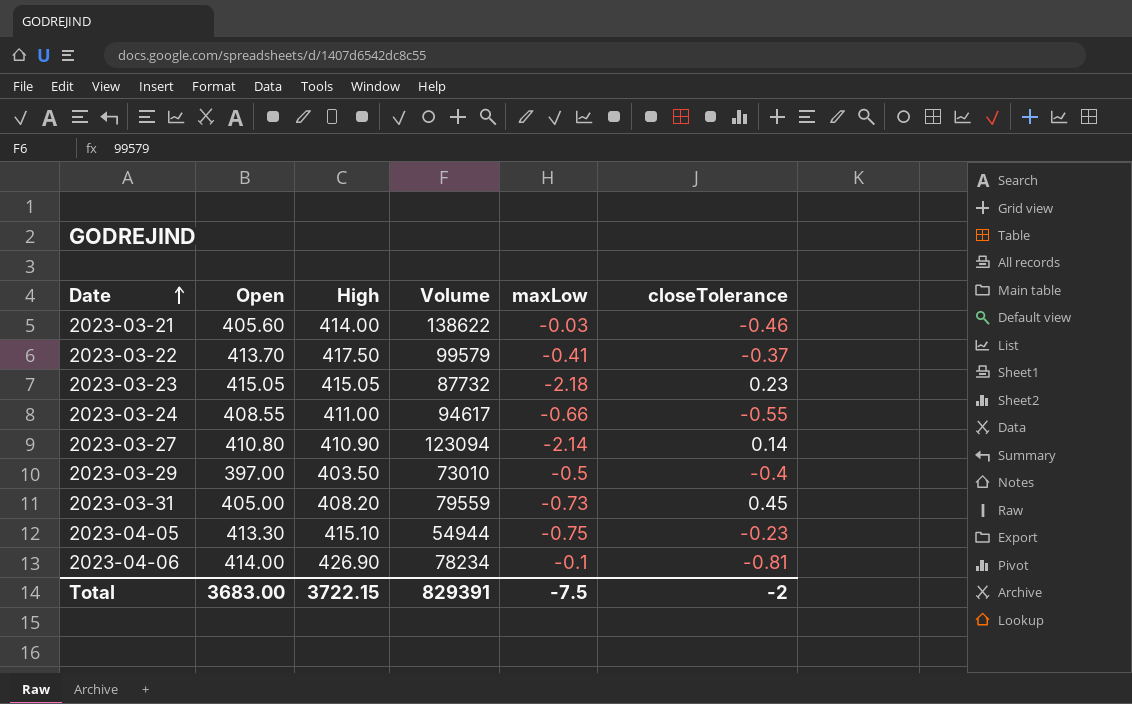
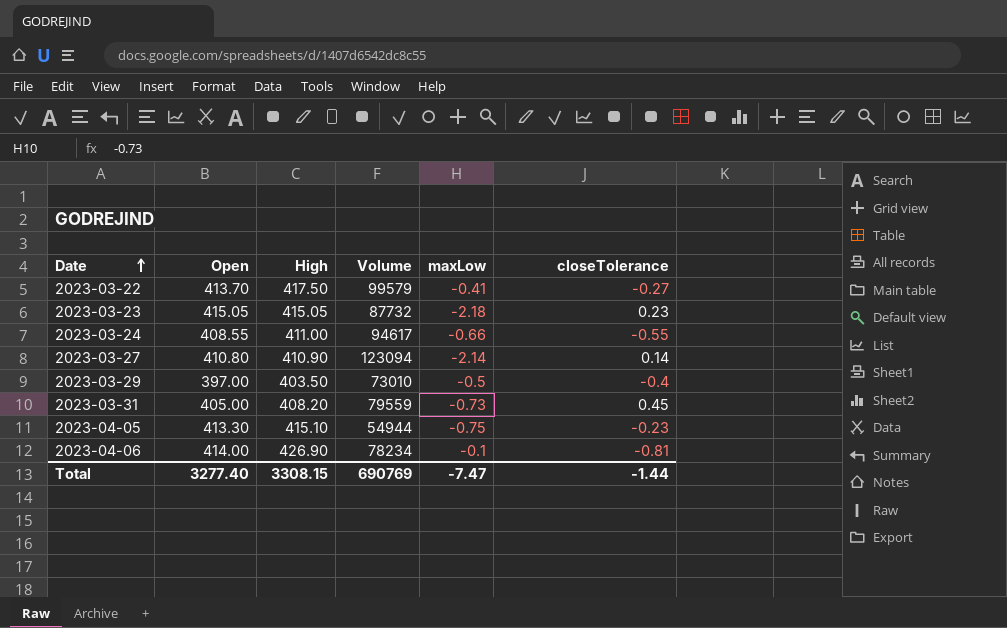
row 2023-03-21: 405.60 | 414.00 | 138622 | -0.03 | -0.46 -> none
2023-03-22 | closeTolerance: -0.37 -> -0.27
Total | Open: 3683.00 -> 3277.40
Total | High: 3722.15 -> 3308.15
Total | Volume: 829391 -> 690769
Total | maxLow: -7.5 -> -7.47
Total | closeTolerance: -2 -> -1.44

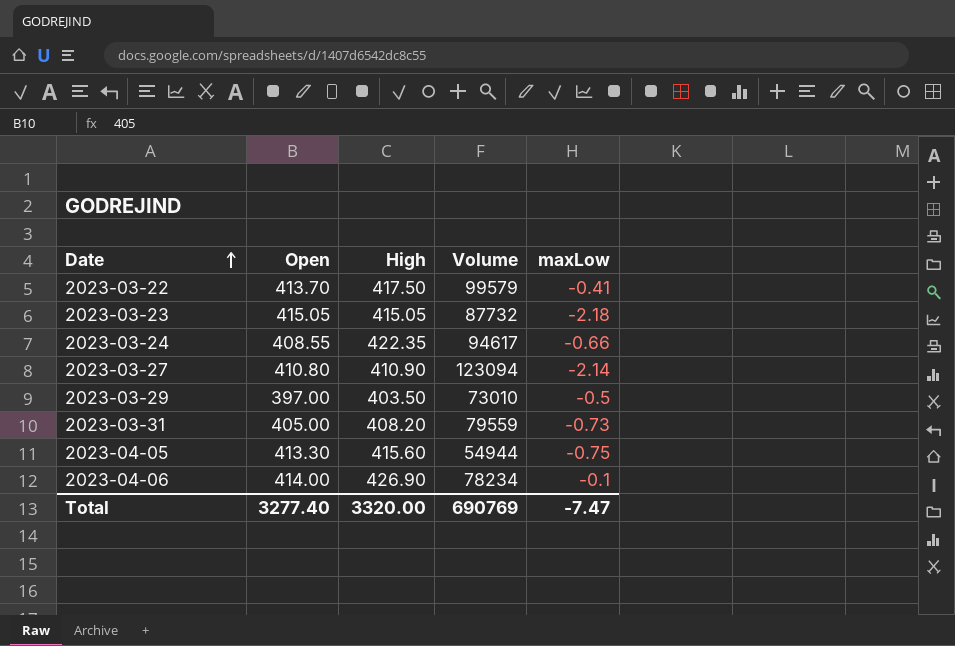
column closeTolerance | position: 6 -> none
2023-03-24 | High: 411.00 -> 422.35
2023-04-05 | High: 415.10 -> 415.60
Total | High: 3308.15 -> 3320.00

